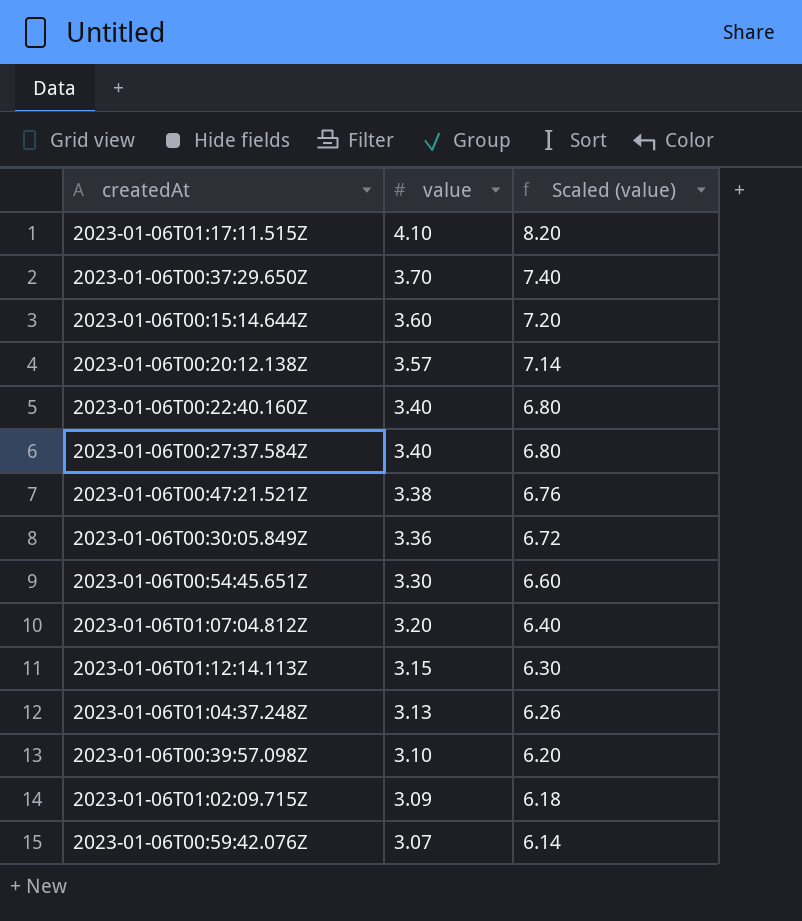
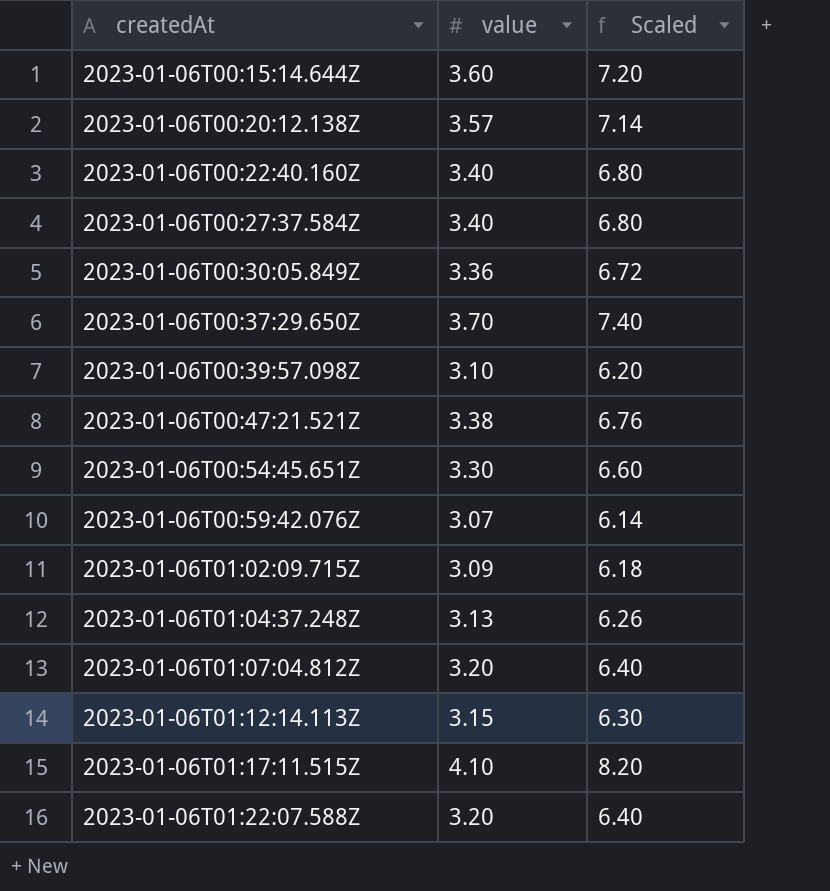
row order: value descending -> createdAt ascending
column name: Scaled (value) -> Scaled
row 2023-01-06T01:22:07.588Z: none -> 3.20 | 6.40

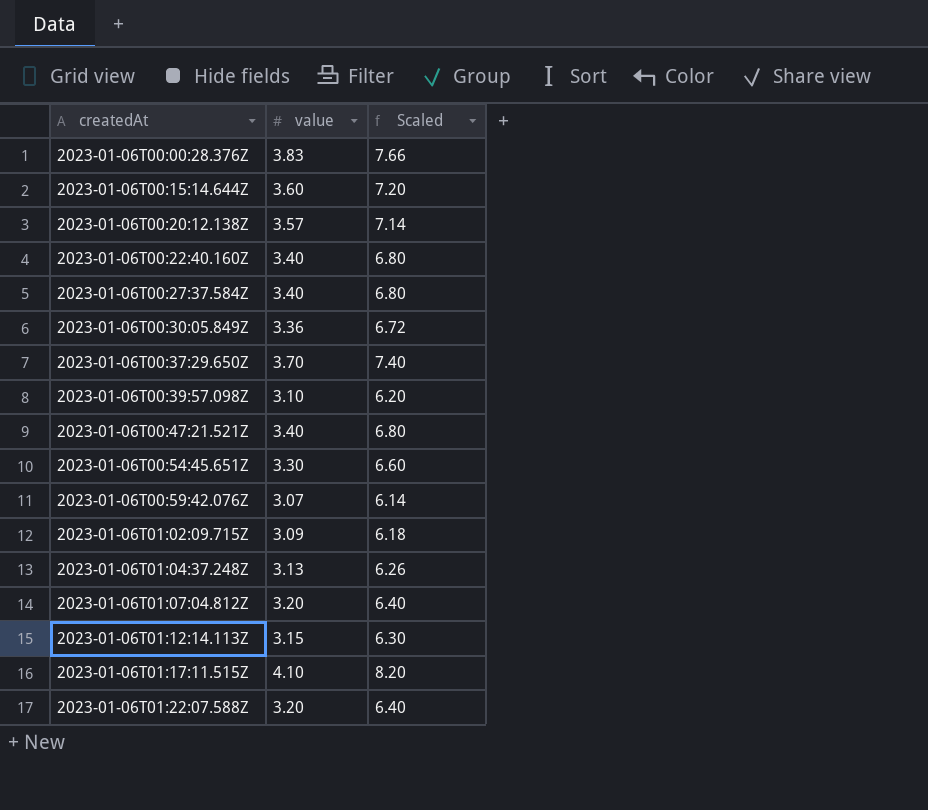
row 2023-01-06T00:00:28.376Z: none -> 3.83 | 7.66
2023-01-06T00:47:21.521Z | value: 3.38 -> 3.40
2023-01-06T00:47:21.521Z | Scaled: 6.76 -> 6.80

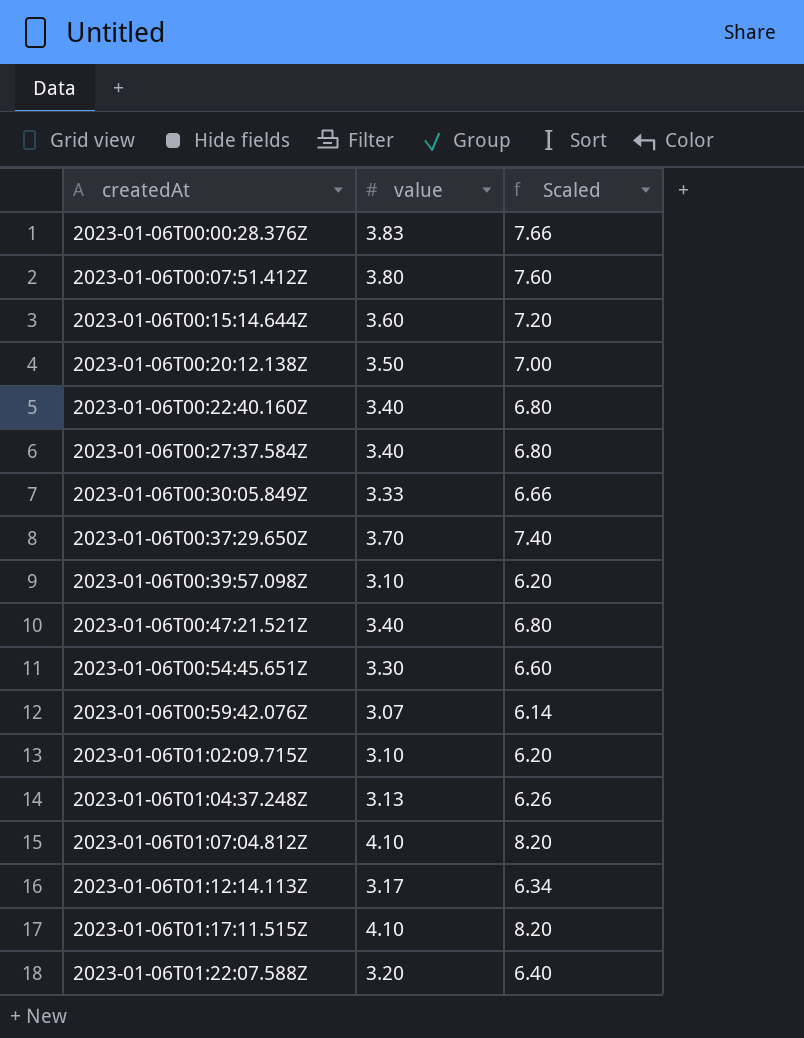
row 2023-01-06T00:07:51.412Z: none -> 3.80 | 7.60
2023-01-06T00:20:12.138Z | value: 3.57 -> 3.50
2023-01-06T00:20:12.138Z | Scaled: 7.14 -> 7.00
2023-01-06T00:30:05.849Z | value: 3.36 -> 3.33
2023-01-06T00:30:05.849Z | Scaled: 6.72 -> 6.66
2023-01-06T01:02:09.715Z | value: 3.09 -> 3.10
2023-01-06T01:02:09.715Z | Scaled: 6.18 -> 6.20
2023-01-06T01:07:04.812Z | value: 3.20 -> 4.10
2023-01-06T01:07:04.812Z | Scaled: 6.40 -> 8.20
2023-01-06T01:12:14.113Z | value: 3.15 -> 3.17
2023-01-06T01:12:14.113Z | Scaled: 6.30 -> 6.34

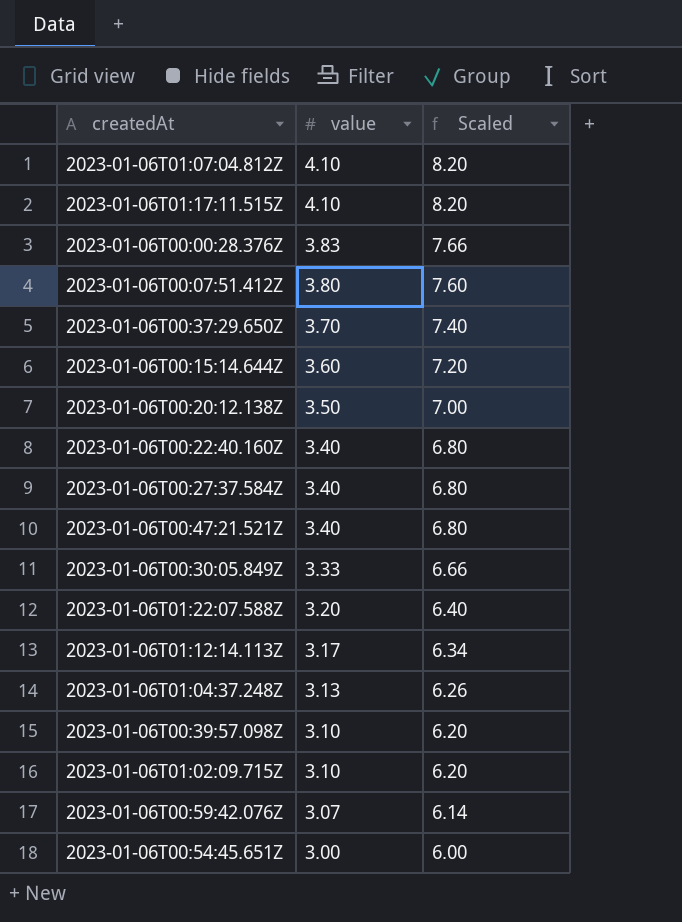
row order: createdAt ascending -> value descending
2023-01-06T00:54:45.651Z | value: 3.30 -> 3.00
2023-01-06T00:54:45.651Z | Scaled: 6.60 -> 6.00

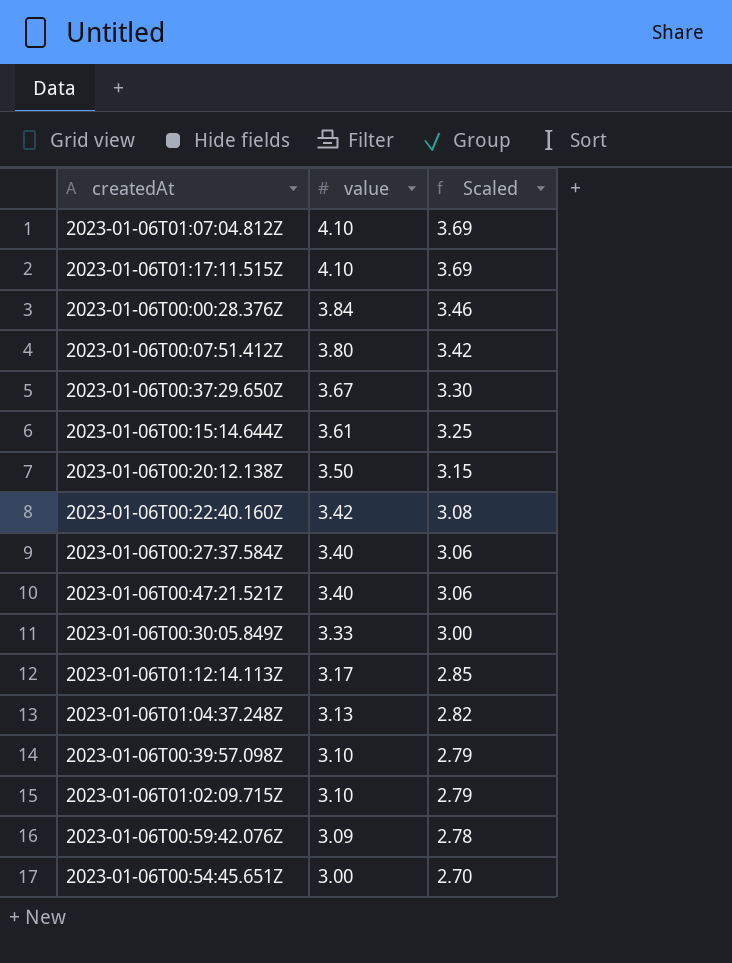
column Scaled | formula: [value] * 2 -> [value] * 0.9
row 2023-01-06T01:22:07.588Z: 3.20 | 6.40 -> none
2023-01-06T00:00:28.376Z | value: 3.83 -> 3.84
2023-01-06T00:37:29.650Z | value: 3.70 -> 3.67
2023-01-06T00:15:14.644Z | value: 3.60 -> 3.61
2023-01-06T00:22:40.160Z | value: 3.40 -> 3.42
2023-01-06T00:59:42.076Z | value: 3.07 -> 3.09

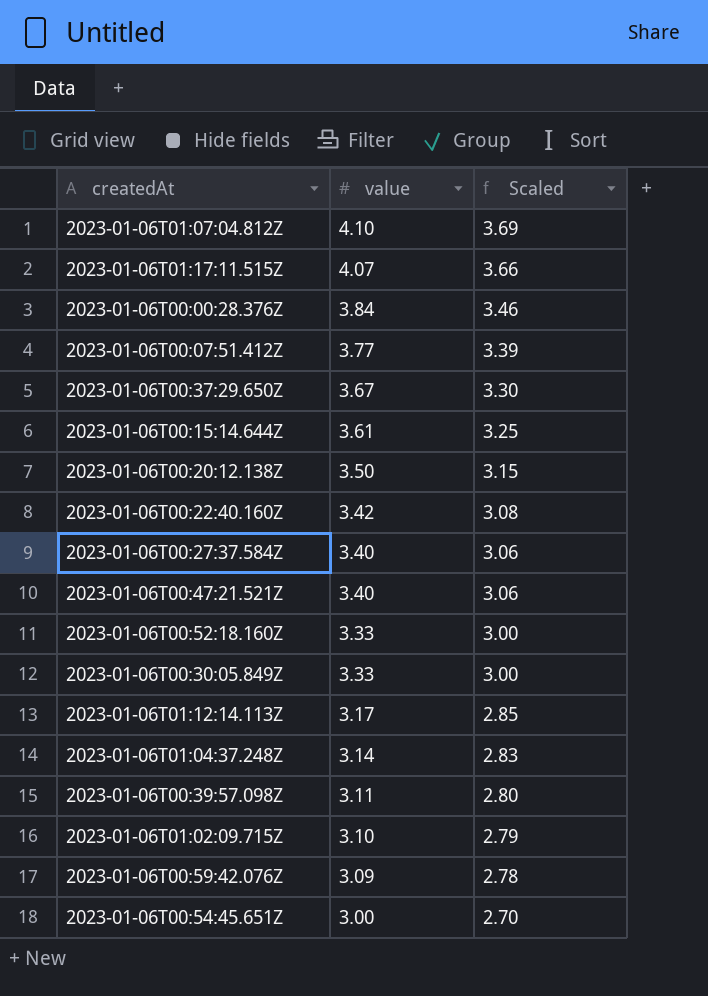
2023-01-06T01:17:11.515Z | value: 4.10 -> 4.07
2023-01-06T01:17:11.515Z | Scaled: 3.69 -> 3.66
2023-01-06T00:07:51.412Z | value: 3.80 -> 3.77
2023-01-06T00:07:51.412Z | Scaled: 3.42 -> 3.39
row 2023-01-06T00:52:18.160Z: none -> 3.33 | 3.00
2023-01-06T01:04:37.248Z | value: 3.13 -> 3.14
2023-01-06T01:04:37.248Z | Scaled: 2.82 -> 2.83
2023-01-06T00:39:57.098Z | value: 3.10 -> 3.11
2023-01-06T00:39:57.098Z | Scaled: 2.79 -> 2.80

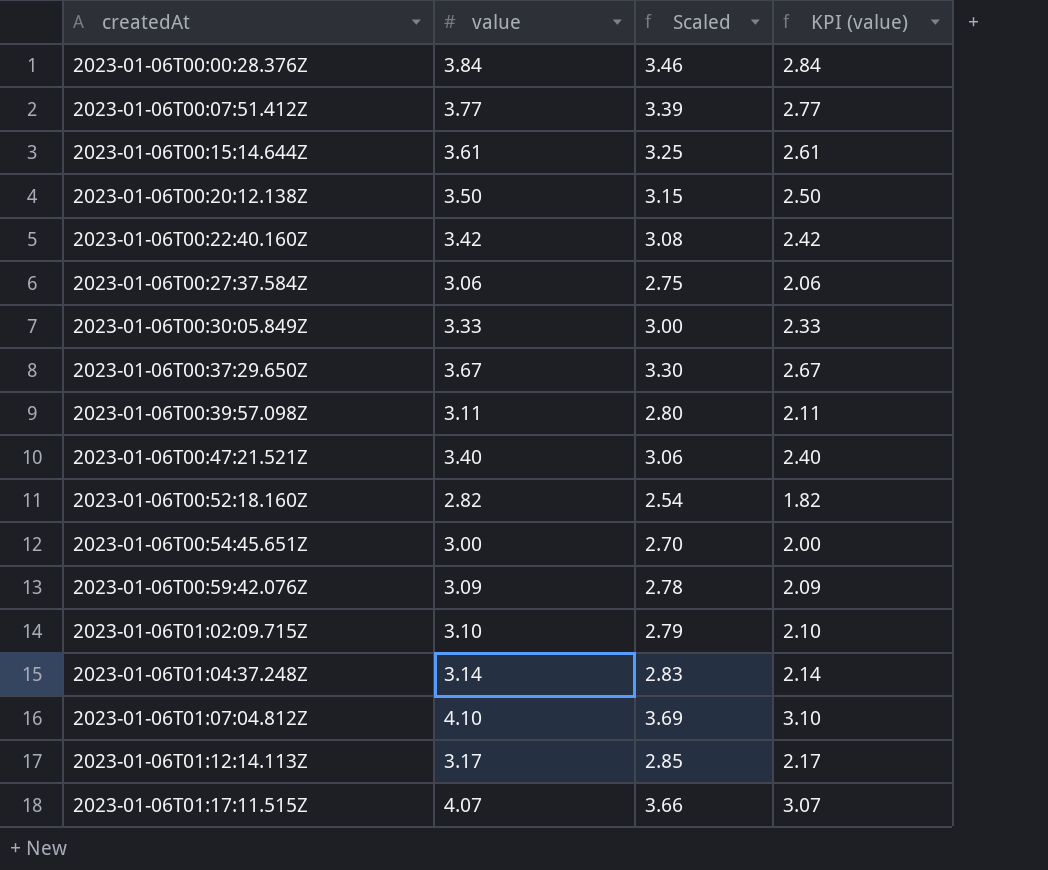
row order: value descending -> createdAt ascending
column KPI (value) | formula: none -> [value] - 1
2023-01-06T00:27:37.584Z | value: 3.40 -> 3.06
2023-01-06T00:27:37.584Z | Scaled: 3.06 -> 2.75
2023-01-06T00:52:18.160Z | value: 3.33 -> 2.82
2023-01-06T00:52:18.160Z | Scaled: 3.00 -> 2.54

